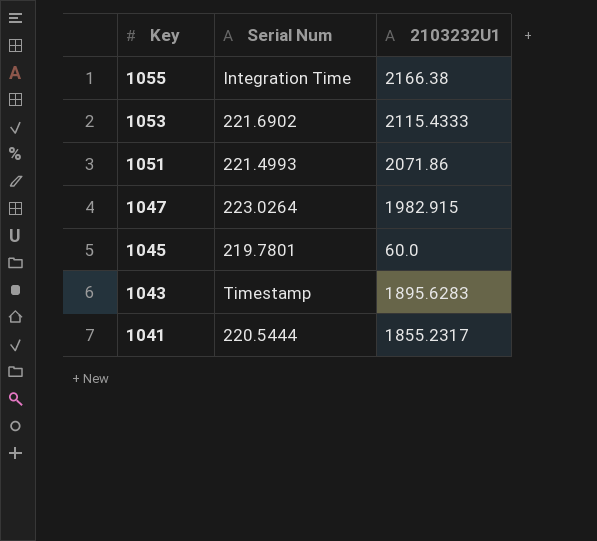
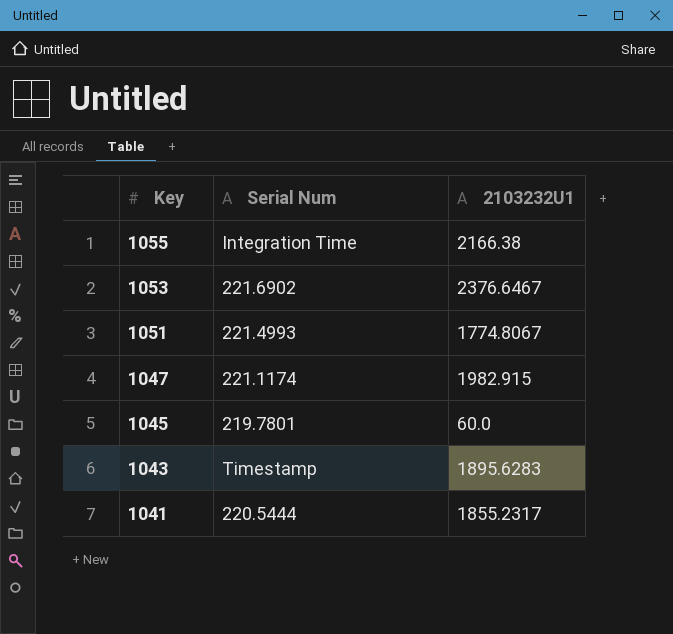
1053 | 2103232U1: 2115.4333 -> 2376.6467
1051 | 2103232U1: 2071.86 -> 1774.8067
1047 | Serial Num: 223.0264 -> 221.1174

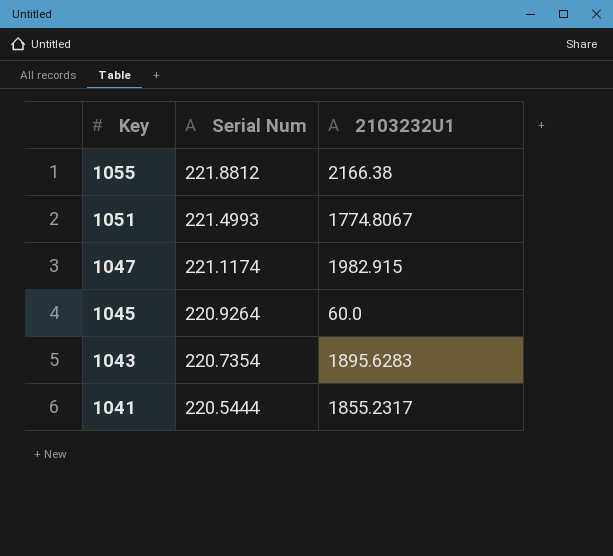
row 1053: 221.6902 | 2376.6467 -> none
1055 | Serial Num: Integration Time -> 221.8812
1045 | Serial Num: 219.7801 -> 220.9264
1043 | Serial Num: Timestamp -> 220.7354

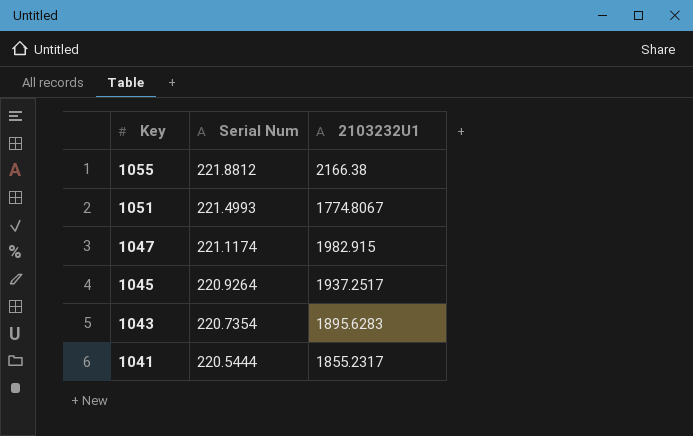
1045 | 2103232U1: 60.0 -> 1937.2517

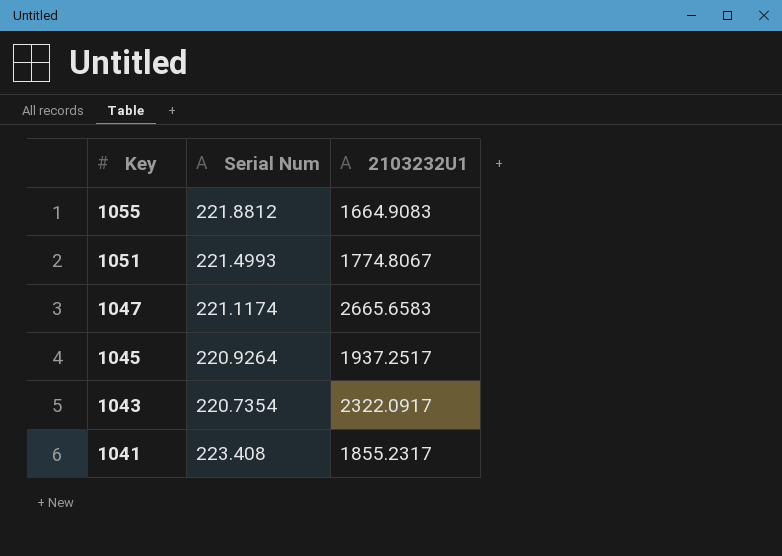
1055 | 2103232U1: 2166.38 -> 1664.9083
1047 | 2103232U1: 1982.915 -> 2665.6583
1043 | 2103232U1: 1895.6283 -> 2322.0917
1041 | Serial Num: 220.5444 -> 223.408

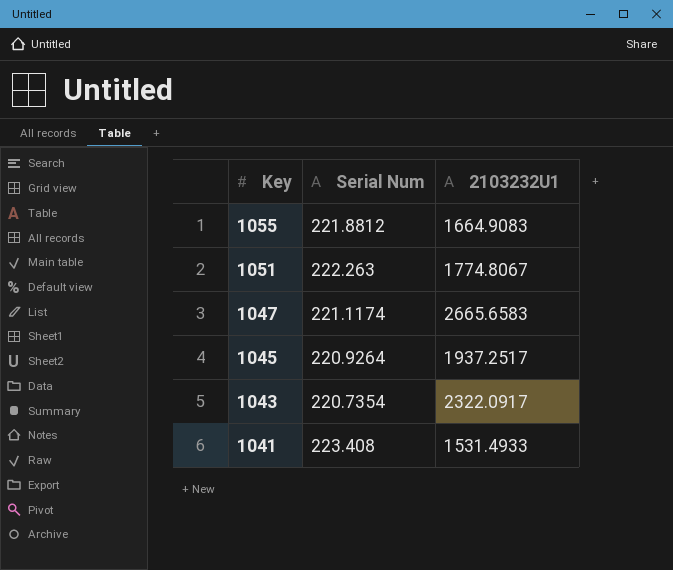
1051 | Serial Num: 221.4993 -> 222.263
1041 | 2103232U1: 1855.2317 -> 1531.4933

